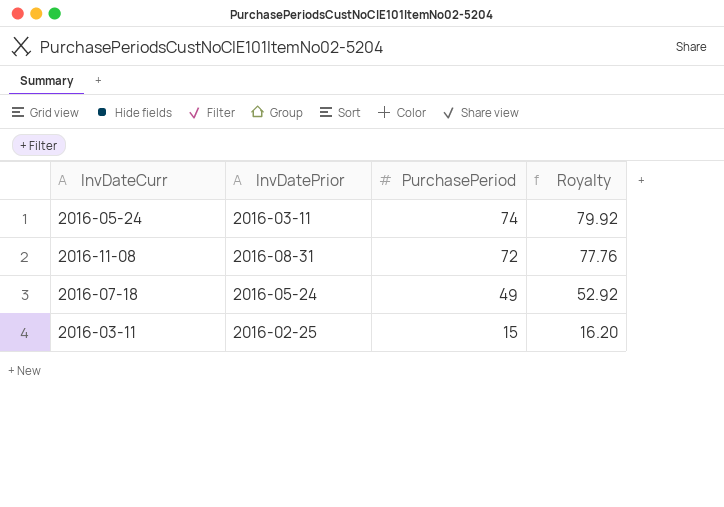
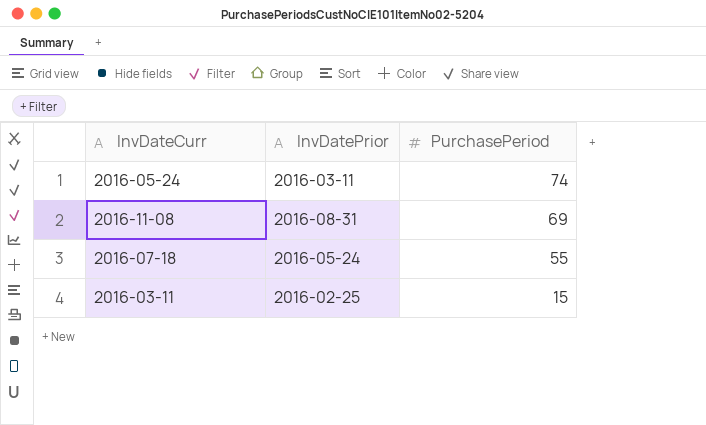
column Royalty | formula: [PurchasePeriod] * 1.08 -> none
2016-11-08 | PurchasePeriod: 72 -> 69
2016-07-18 | PurchasePeriod: 49 -> 55

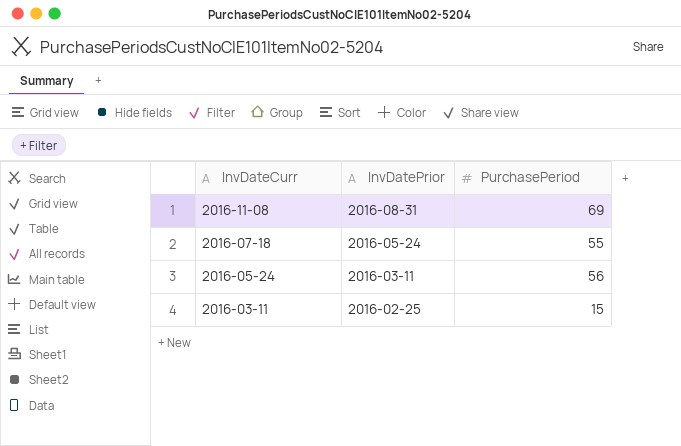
row order: PurchasePeriod descending -> InvDateCurr descending
2016-05-24 | PurchasePeriod: 74 -> 56

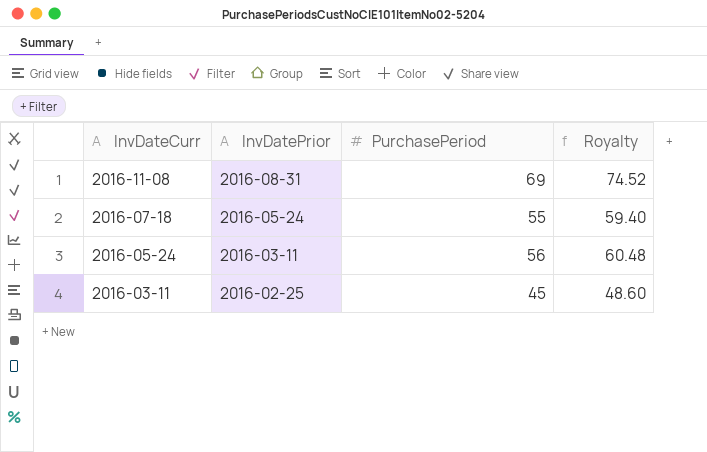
column Royalty | formula: none -> [PurchasePeriod] * 1.08
2016-03-11 | PurchasePeriod: 15 -> 45

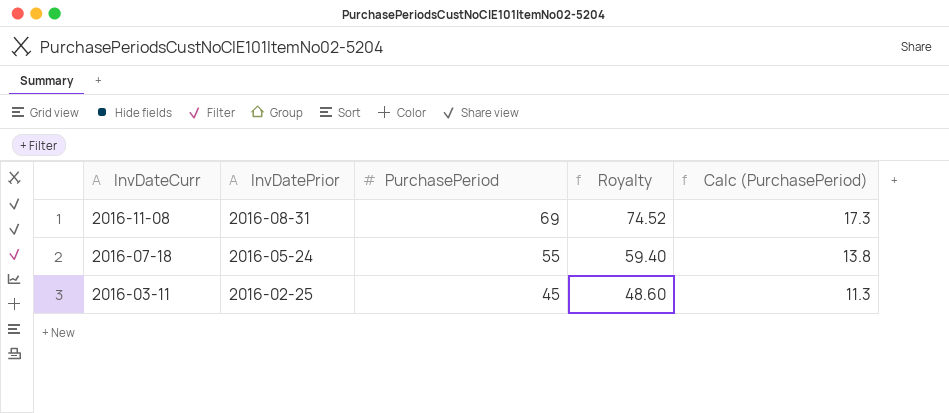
column Calc (PurchasePeriod) | formula: none -> [PurchasePeriod] * 0.25
row 2016-05-24: 2016-03-11 | 56 | 60.48 -> none

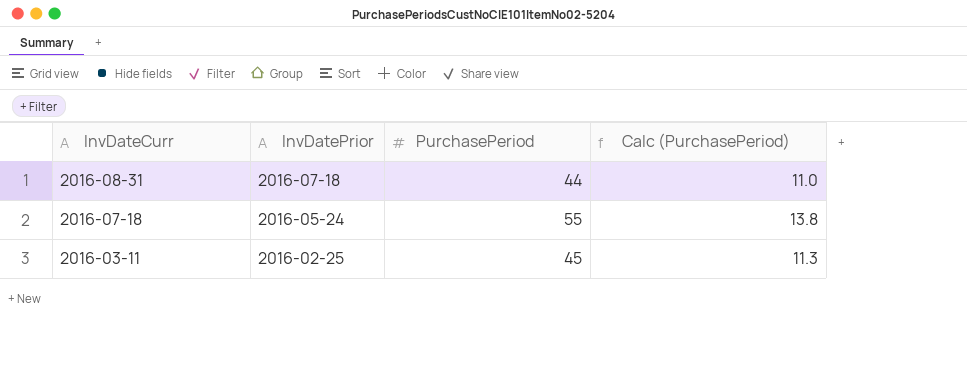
column Royalty | formula: [PurchasePeriod] * 1.08 -> none
row 2016-11-08: 2016-08-31 | 69 | 74.52 | 17.3 -> none
row 2016-08-31: none -> 2016-07-18 | 44 | 11.0

